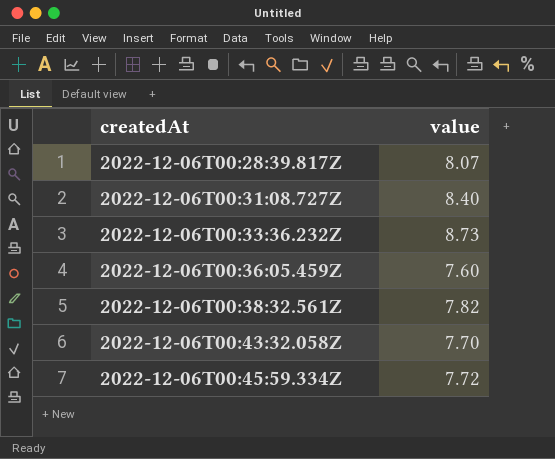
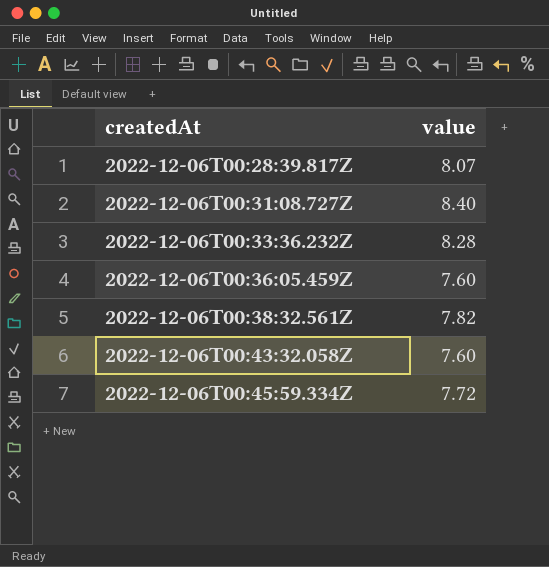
2022-12-06T00:33:36.232Z | value: 8.73 -> 8.28
2022-12-06T00:43:32.058Z | value: 7.70 -> 7.60

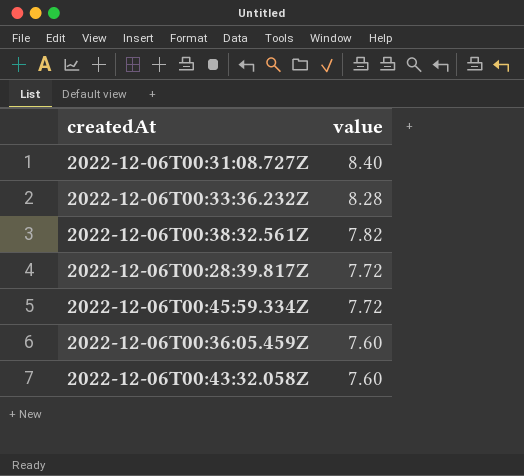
row order: createdAt ascending -> value descending
2022-12-06T00:28:39.817Z | value: 8.07 -> 7.72

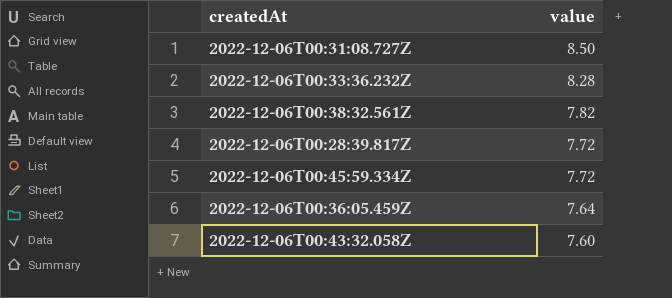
2022-12-06T00:31:08.727Z | value: 8.40 -> 8.50
2022-12-06T00:36:05.459Z | value: 7.60 -> 7.64

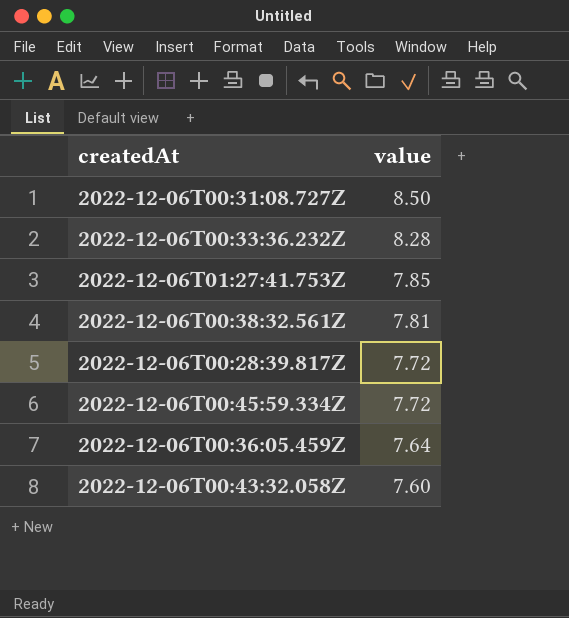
row 2022-12-06T01:27:41.753Z: none -> 7.85
2022-12-06T00:38:32.561Z | value: 7.82 -> 7.81

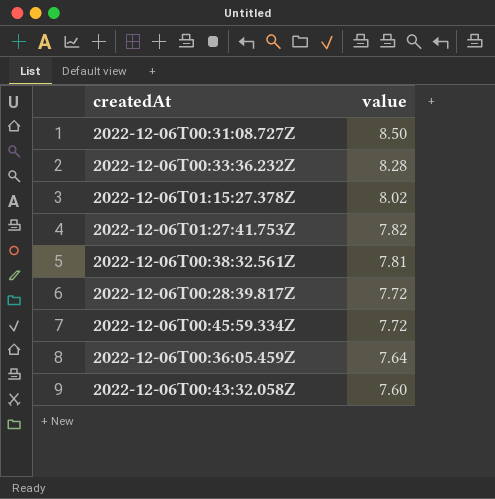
row 2022-12-06T01:15:27.378Z: none -> 8.02
2022-12-06T01:27:41.753Z | value: 7.85 -> 7.82

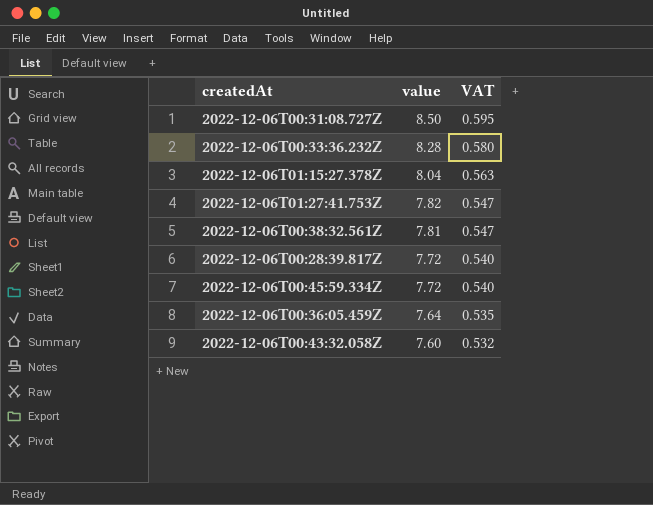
column VAT | formula: none -> [value] * 0.07
2022-12-06T01:15:27.378Z | value: 8.02 -> 8.04

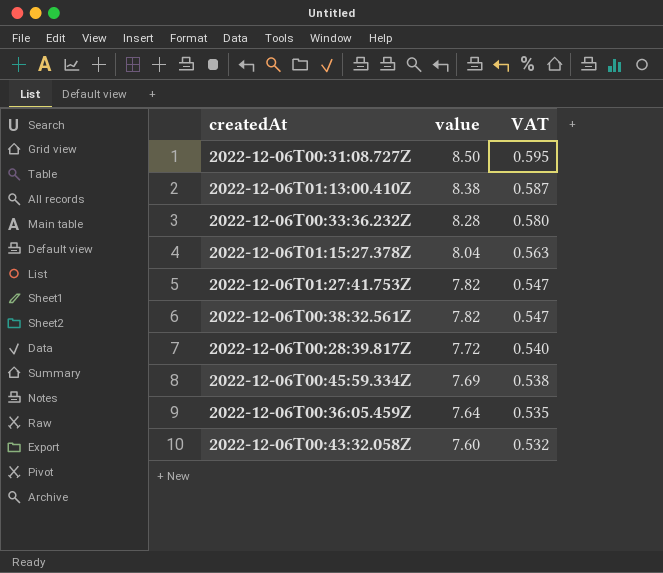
row 2022-12-06T01:13:00.410Z: none -> 8.38 | 0.587
2022-12-06T00:38:32.561Z | value: 7.81 -> 7.82
2022-12-06T00:45:59.334Z | value: 7.72 -> 7.69
2022-12-06T00:45:59.334Z | VAT: 0.540 -> 0.538

